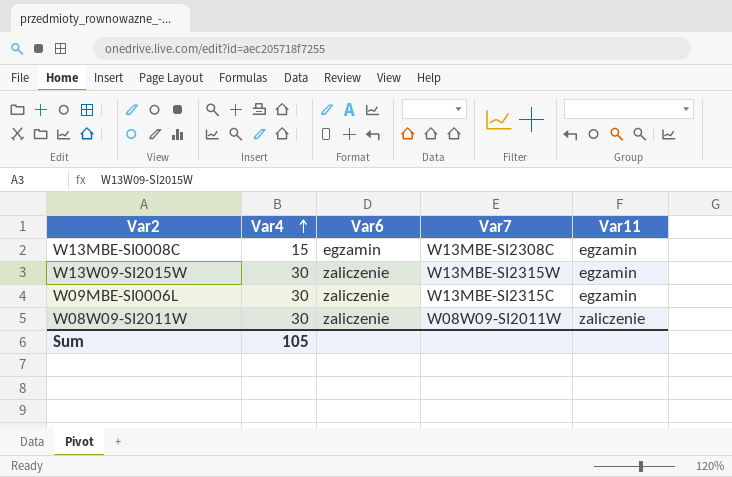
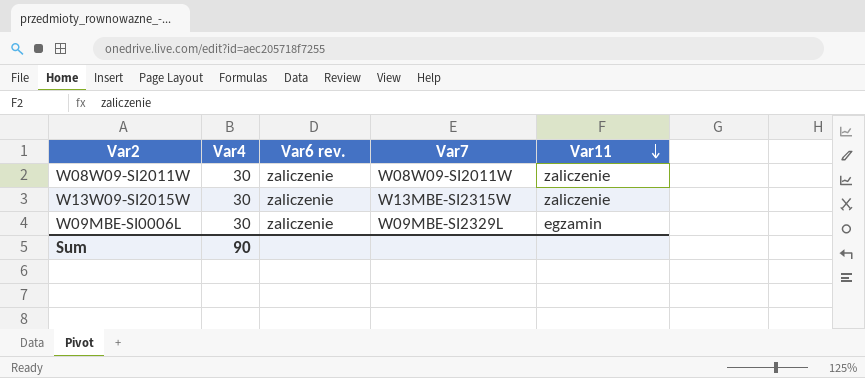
row order: Var4 ascending -> Var11 descending
column name: Var6 -> Var6 rev.
row W13MBE-SI0008C: 15 | egzamin | W13MBE-SI2308C | egzamin -> none
W13W09-SI2015W | Var11: egzamin -> zaliczenie
W09MBE-SI0006L | Var7: W13MBE-SI2315C -> W09MBE-SI2329L
Sum | Var4: 105 -> 90

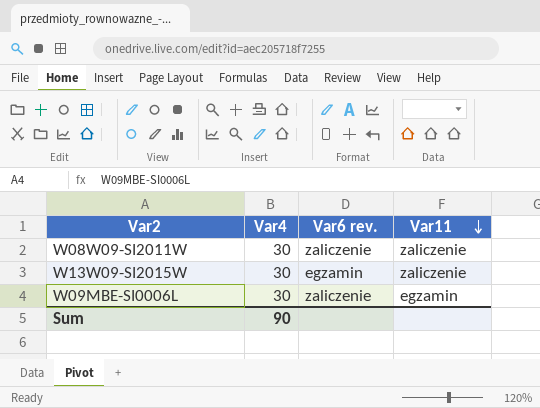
column Var7 | position: 4 -> none
W13W09-SI2015W | Var6 rev.: zaliczenie -> egzamin

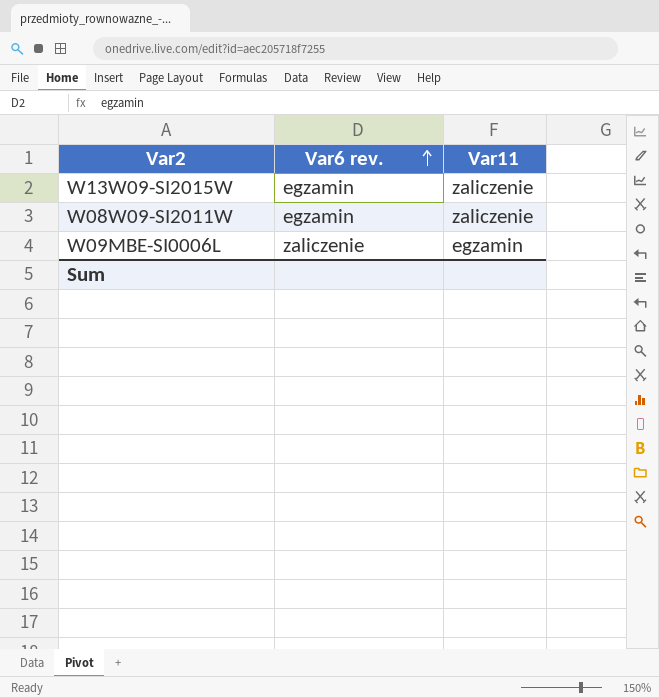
row order: Var11 descending -> Var6 rev. ascending
column Var4 | position: 2 -> none
W08W09-SI2011W | Var6 rev.: zaliczenie -> egzamin

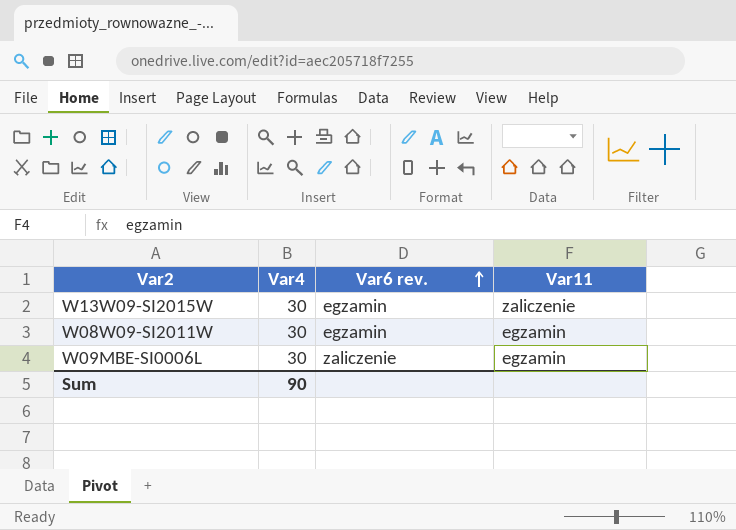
column Var4 | position: none -> 2
W08W09-SI2011W | Var11: zaliczenie -> egzamin

